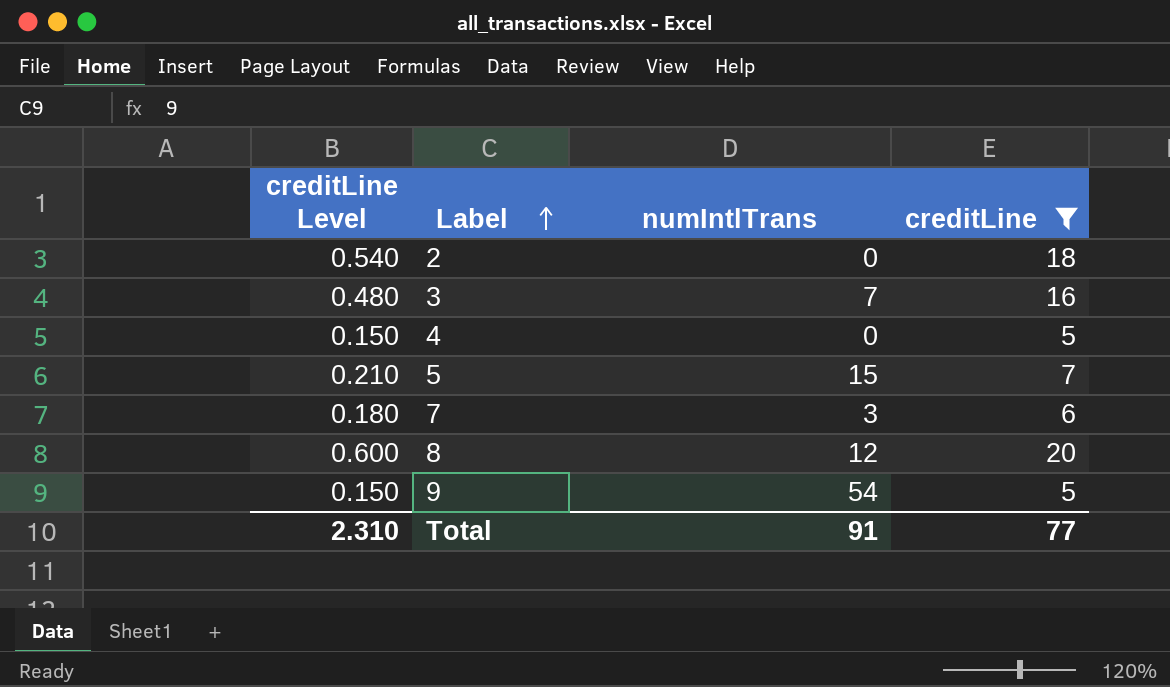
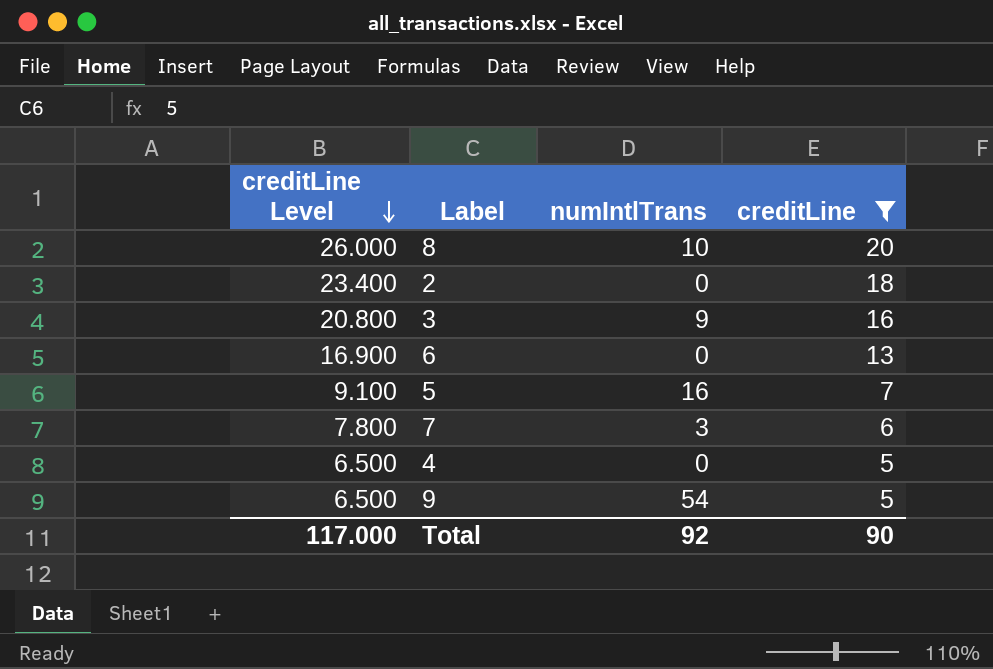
row order: Label ascending -> creditLine Level descending
column creditLine Level | formula: [creditLine] * 0.03 -> [creditLine] * 1.3
8 | numIntlTrans: 12 -> 10
3 | numIntlTrans: 7 -> 9
row 6: none -> 16.900 | 0 | 13
5 | numIntlTrans: 15 -> 16
Total | creditLine Level: 2.310 -> 117.000
Total | numIntlTrans: 91 -> 92
Total | creditLine: 77 -> 90

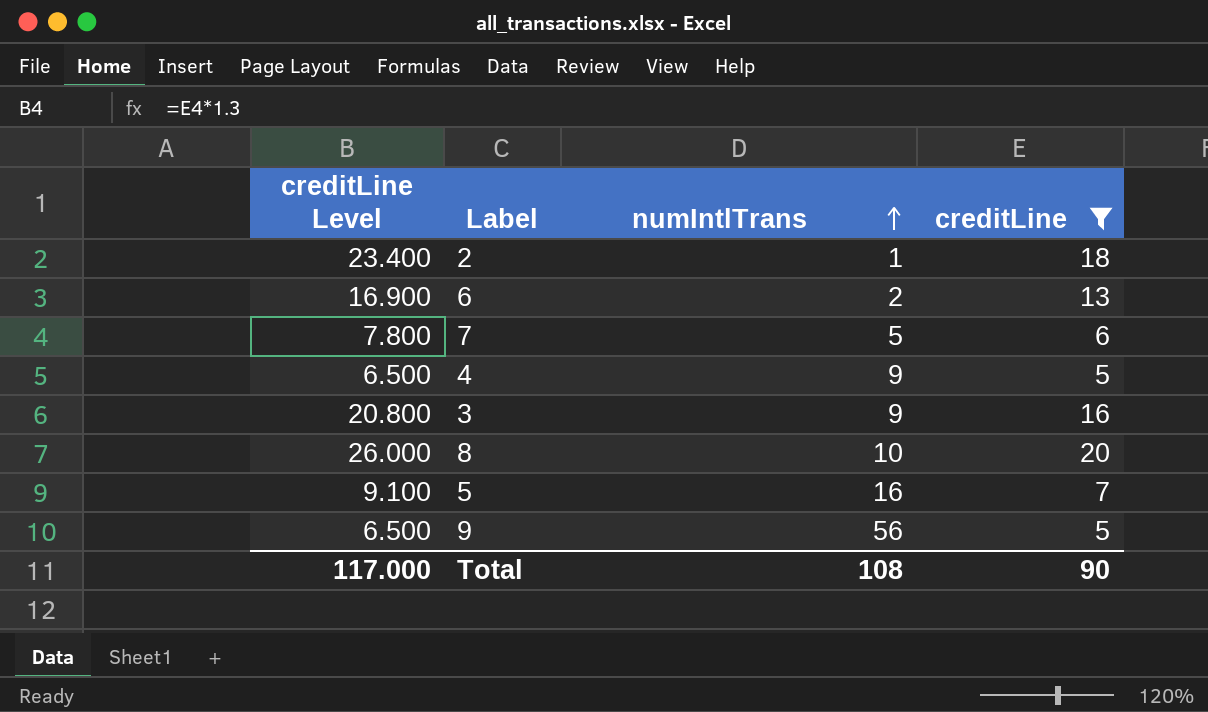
row order: creditLine Level descending -> numIntlTrans ascending
2 | numIntlTrans: 0 -> 1
6 | numIntlTrans: 0 -> 2
7 | numIntlTrans: 3 -> 5
4 | numIntlTrans: 0 -> 9
9 | numIntlTrans: 54 -> 56
Total | numIntlTrans: 92 -> 108

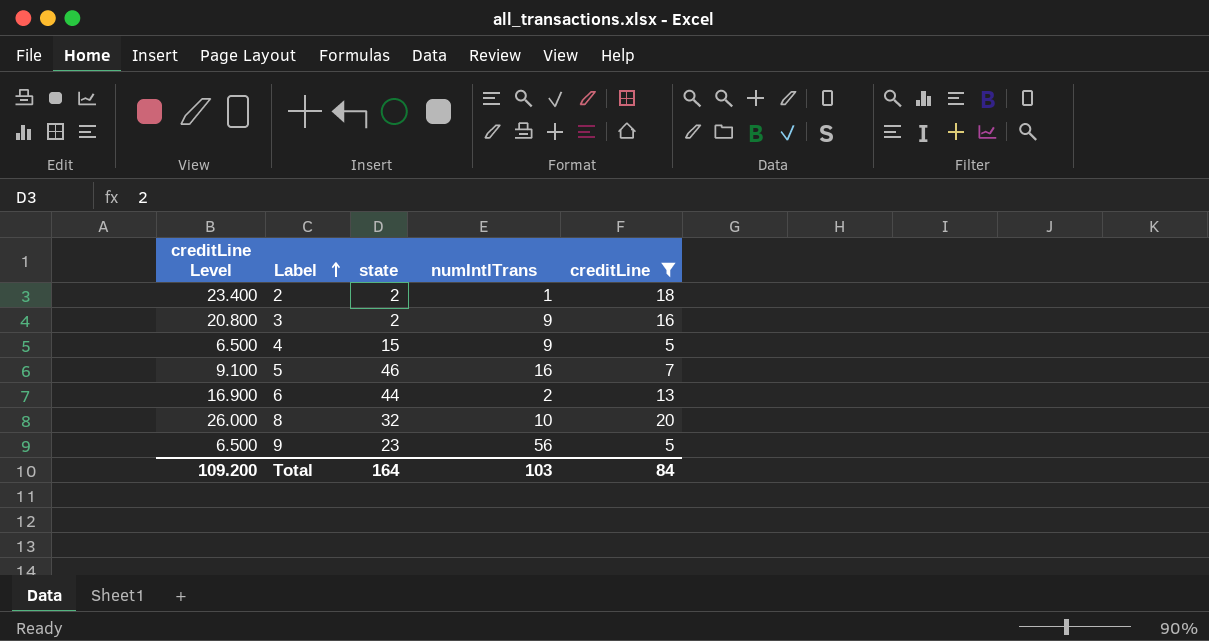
row order: numIntlTrans ascending -> Label ascending
column state | position: none -> 3
row 7: 7.800 | 5 | 6 -> none
Total | creditLine Level: 117.000 -> 109.200
Total | numIntlTrans: 108 -> 103
Total | creditLine: 90 -> 84

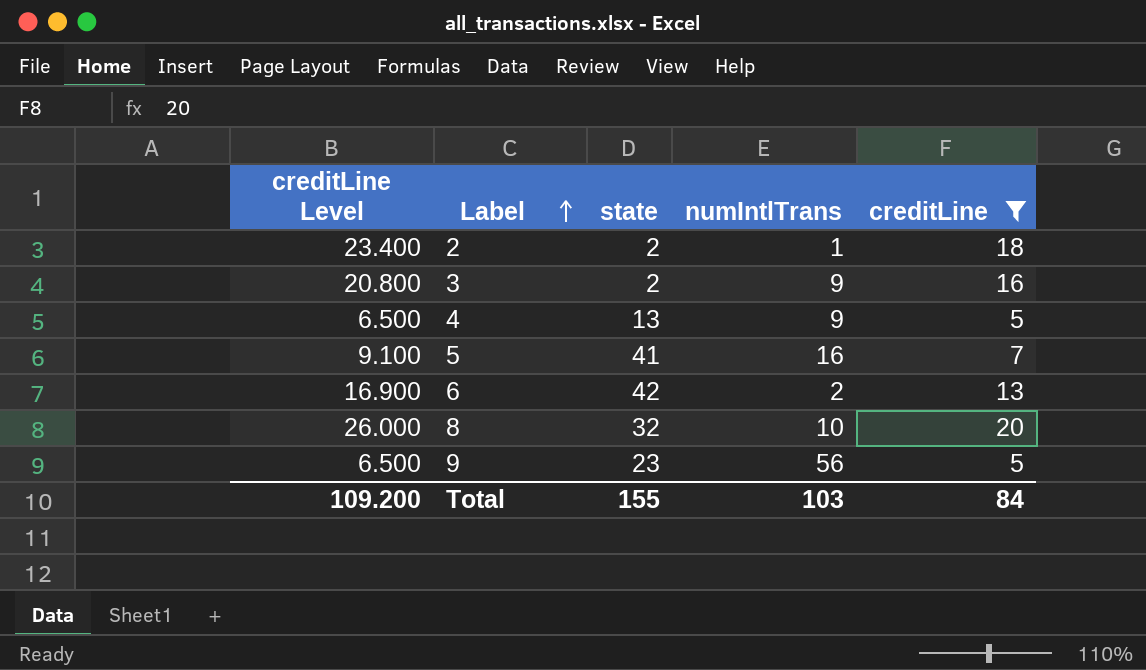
4 | state: 15 -> 13
5 | state: 46 -> 41
6 | state: 44 -> 42
Total | state: 164 -> 155

